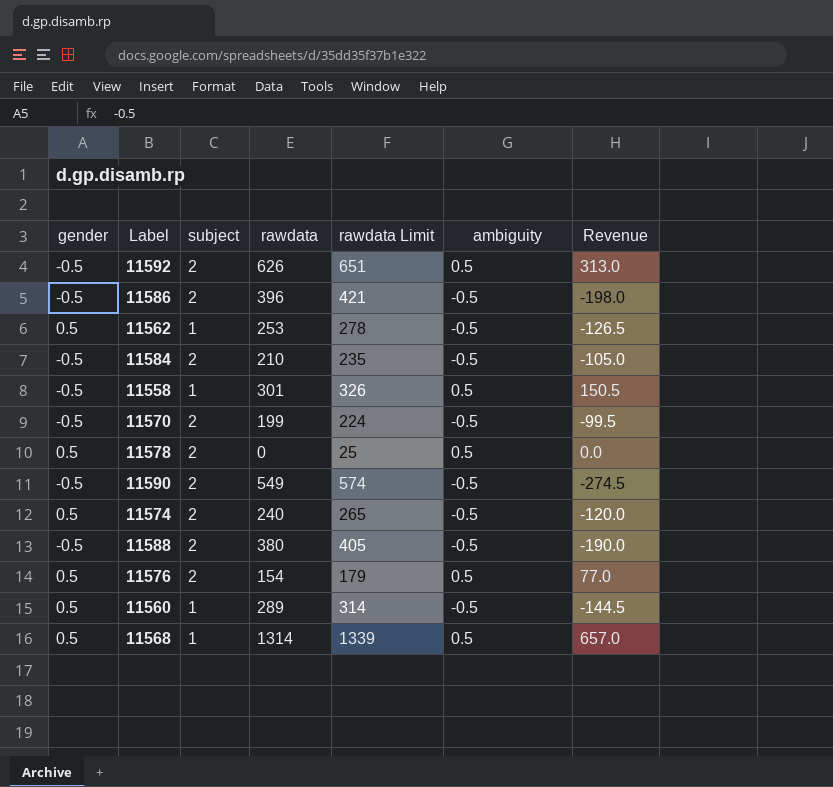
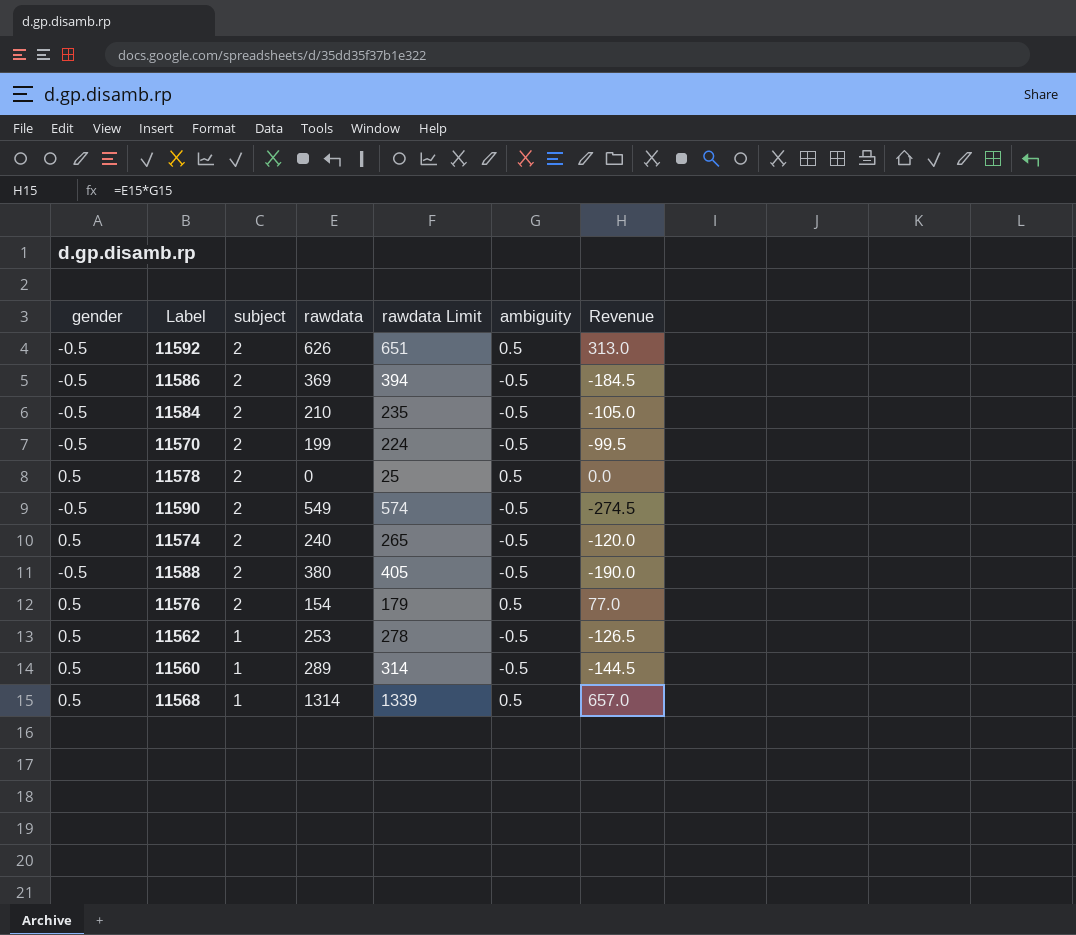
row order: none -> subject descending
row 11558: -0.5 | 1 | 301 | 326 | 0.5 | 150.5 -> none
11586 | rawdata: 396 -> 369
11586 | rawdata Limit: 421 -> 394
11586 | Revenue: -198.0 -> -184.5

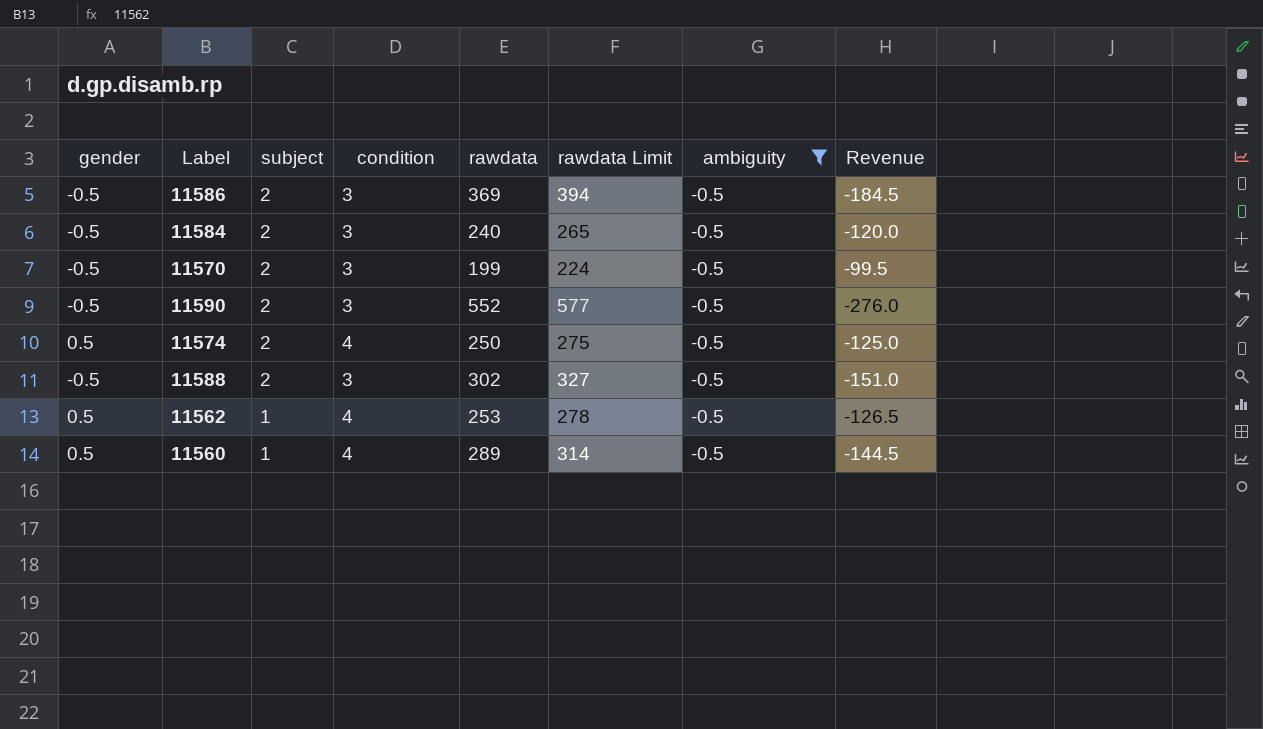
filter: none -> ambiguity = -0.5
column condition | position: none -> 4
11584 | rawdata: 210 -> 240
11584 | rawdata Limit: 235 -> 265
11584 | Revenue: -105.0 -> -120.0
11590 | rawdata: 549 -> 552
11590 | rawdata Limit: 574 -> 577
11590 | Revenue: -274.5 -> -276.0
11574 | rawdata: 240 -> 250
11574 | rawdata Limit: 265 -> 275
11574 | Revenue: -120.0 -> -125.0
11588 | rawdata: 380 -> 302
11588 | rawdata Limit: 405 -> 327
11588 | Revenue: -190.0 -> -151.0

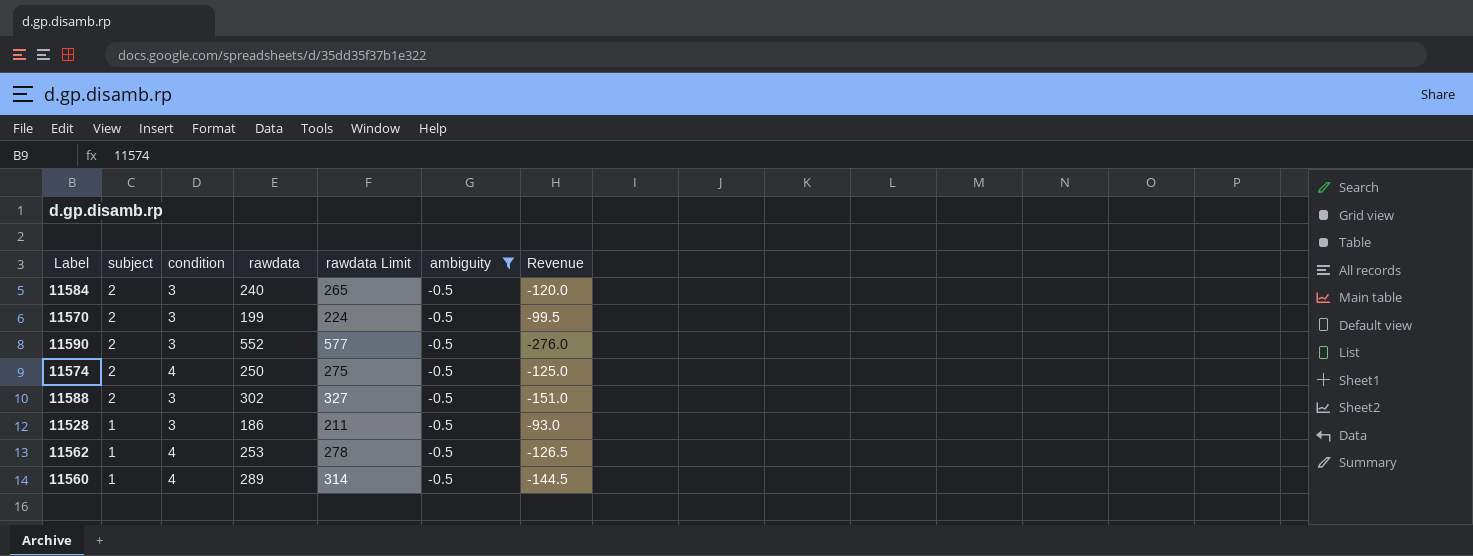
column gender | position: 1 -> none
row 11586: -0.5 | 2 | 3 | 369 | 394 | -0.5 | -184.5 -> none
row 11528: none -> 1 | 3 | 186 | 211 | -0.5 | -93.0

